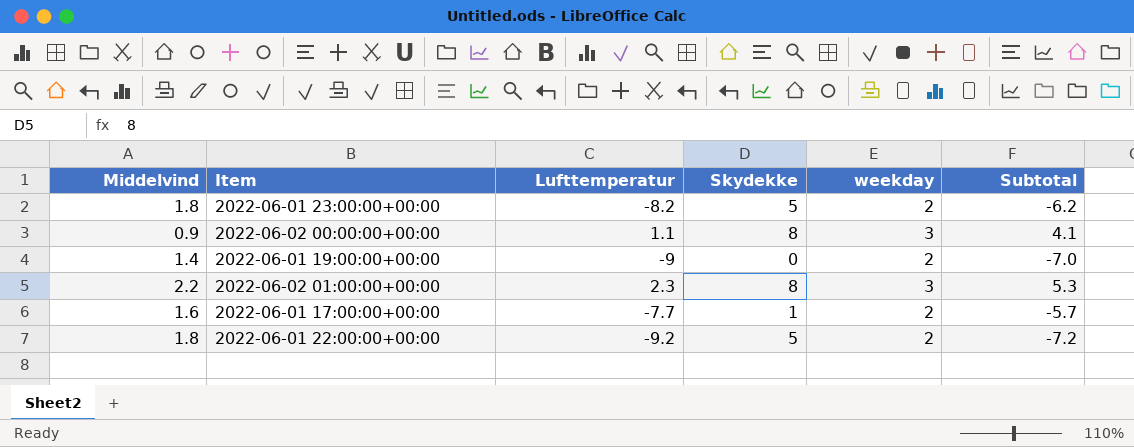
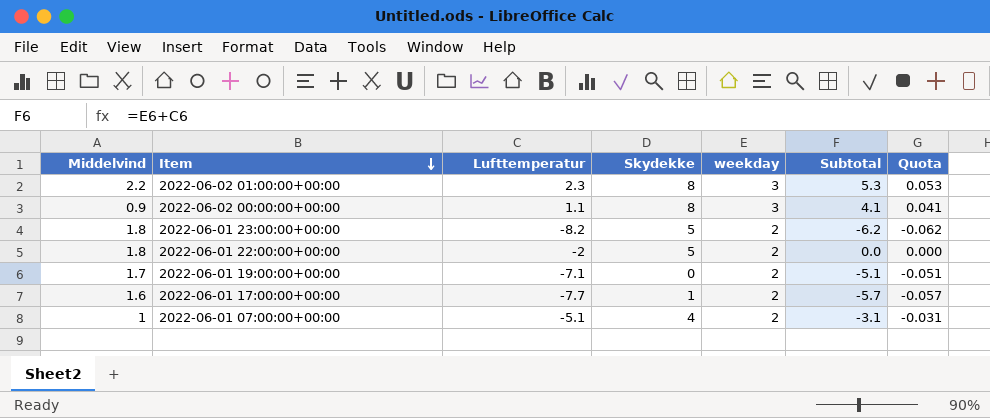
row order: none -> Item descending
column Quota | formula: none -> [Subtotal] * 0.01
2022-06-01 22:00:00+00:00 | Lufttemperatur: -9.2 -> -2
2022-06-01 22:00:00+00:00 | Subtotal: -7.2 -> 0.0
2022-06-01 19:00:00+00:00 | Middelvind: 1.4 -> 1.7
2022-06-01 19:00:00+00:00 | Lufttemperatur: -9 -> -7.1
2022-06-01 19:00:00+00:00 | Subtotal: -7.0 -> -5.1
row 2022-06-01 07:00:00+00:00: none -> 1 | -5.1 | 4 | 2 | -3.1 | -0.031

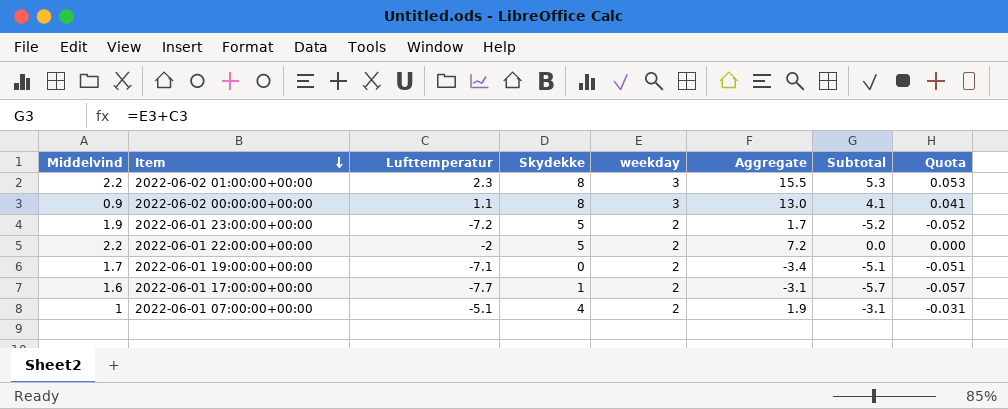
column Aggregate | formula: none -> [Middelvind] + [Lufttemperatur] + [Skydekke] + [weekday]
2022-06-01 23:00:00+00:00 | Middelvind: 1.8 -> 1.9
2022-06-01 23:00:00+00:00 | Lufttemperatur: -8.2 -> -7.2
2022-06-01 23:00:00+00:00 | Subtotal: -6.2 -> -5.2
2022-06-01 23:00:00+00:00 | Quota: -0.062 -> -0.052
2022-06-01 22:00:00+00:00 | Middelvind: 1.8 -> 2.2

